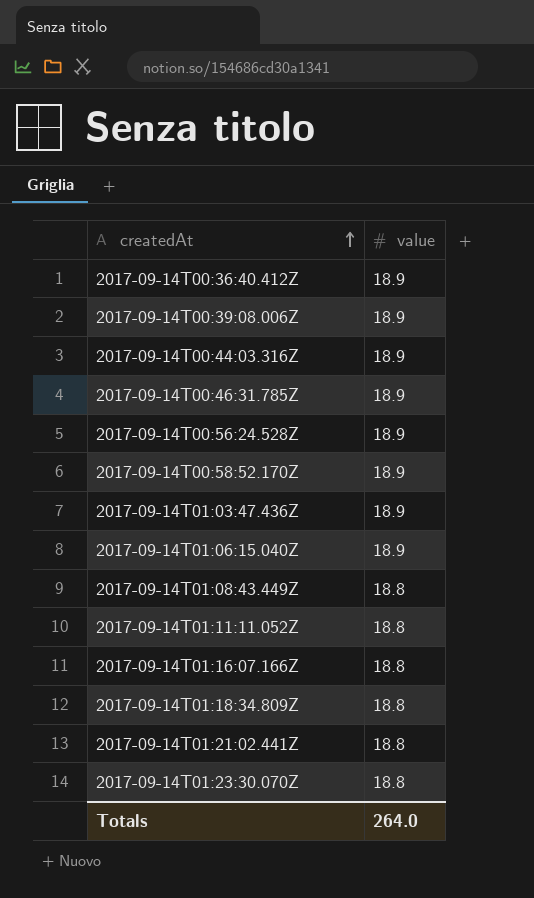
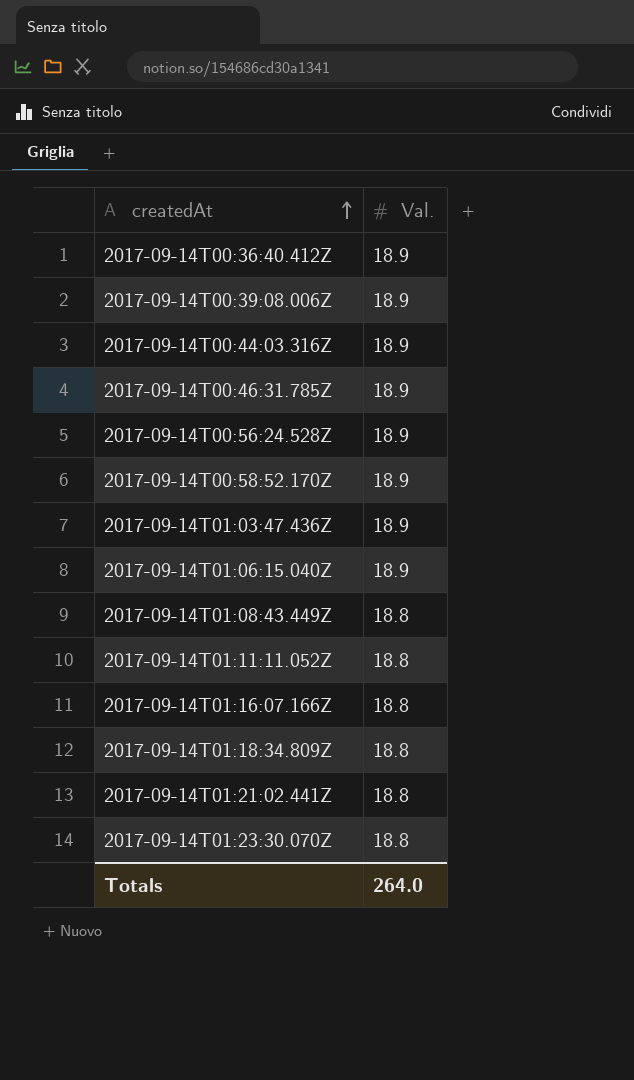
column name: value -> Val.

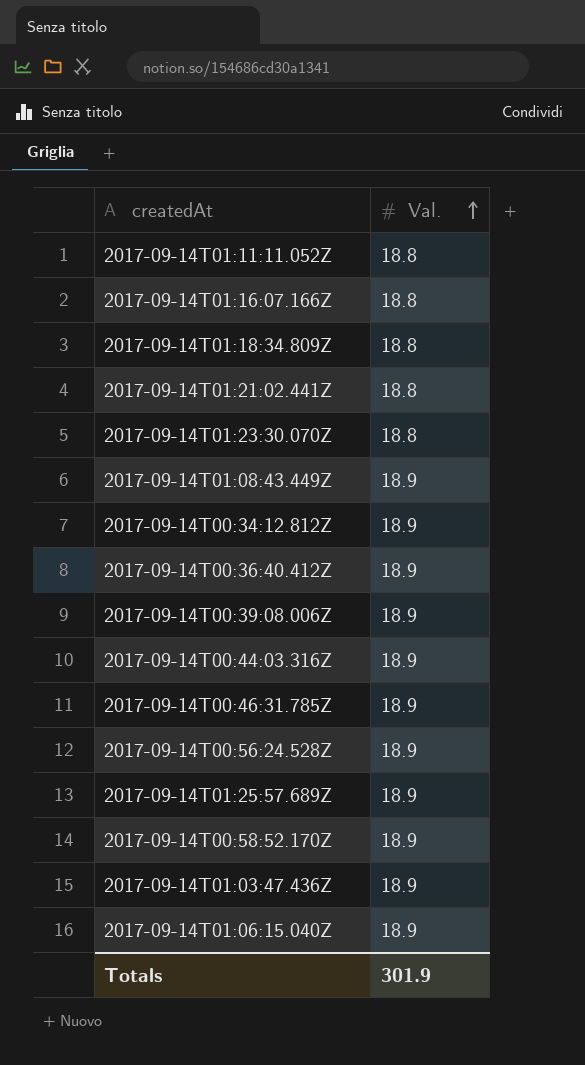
row order: createdAt ascending -> Val. ascending
2017-09-14T01:08:43.449Z | Val.: 18.8 -> 18.9
row 2017-09-14T00:34:12.812Z: none -> 18.9
row 2017-09-14T01:25:57.689Z: none -> 18.9
Totals | Val.: 264.0 -> 301.9

